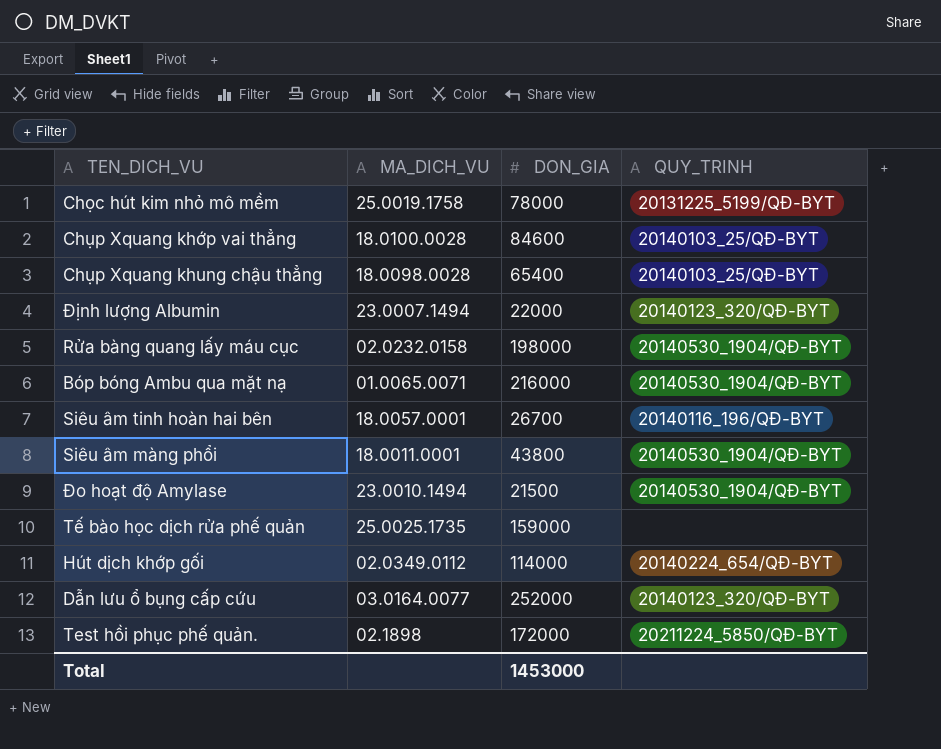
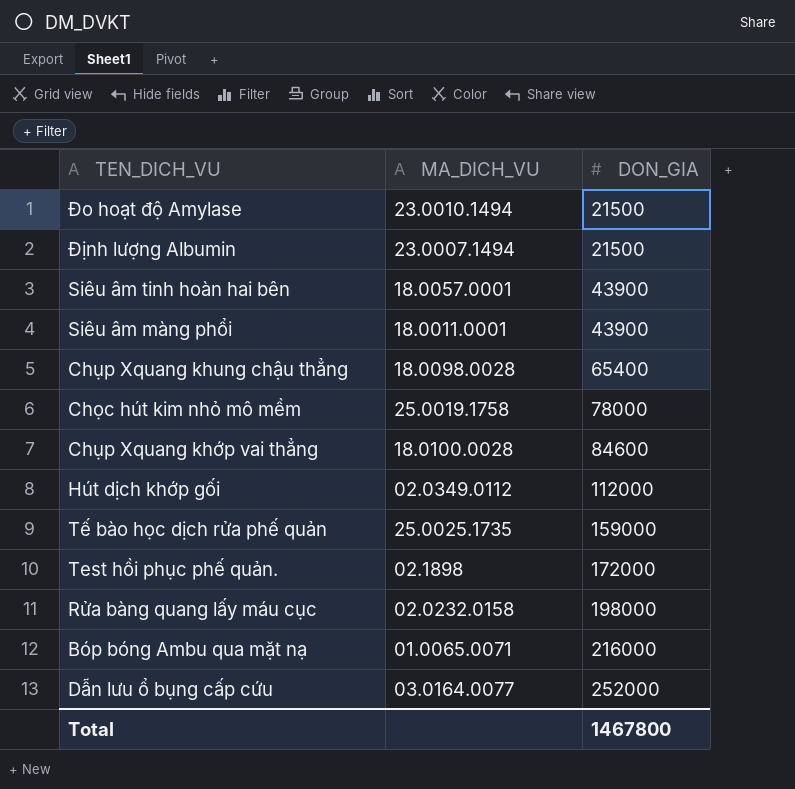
row order: none -> DON_GIA ascending
column QUY_TRINH | position: 4 -> none
Định lượng Albumin | DON_GIA: 22000 -> 21500
Siêu âm tinh hoàn hai bên | DON_GIA: 26700 -> 43900
Siêu âm màng phổi | DON_GIA: 43800 -> 43900
Hút dịch khớp gối | DON_GIA: 114000 -> 112000
Total | DON_GIA: 1453000 -> 1467800

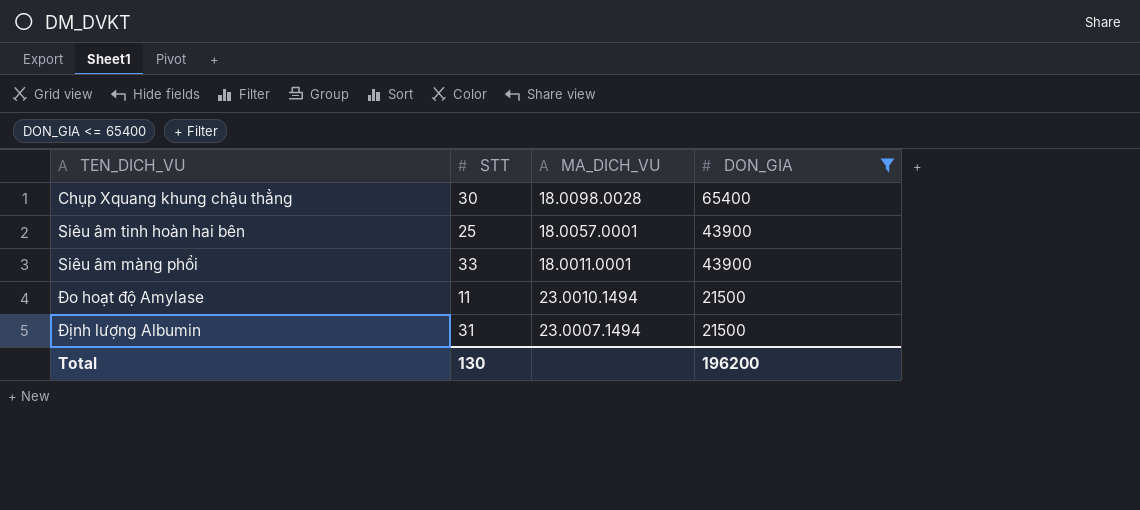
filter: none -> DON_GIA <= 65400
row order: DON_GIA ascending -> DON_GIA descending
column STT | position: none -> 2
Total | DON_GIA: 1467800 -> 196200

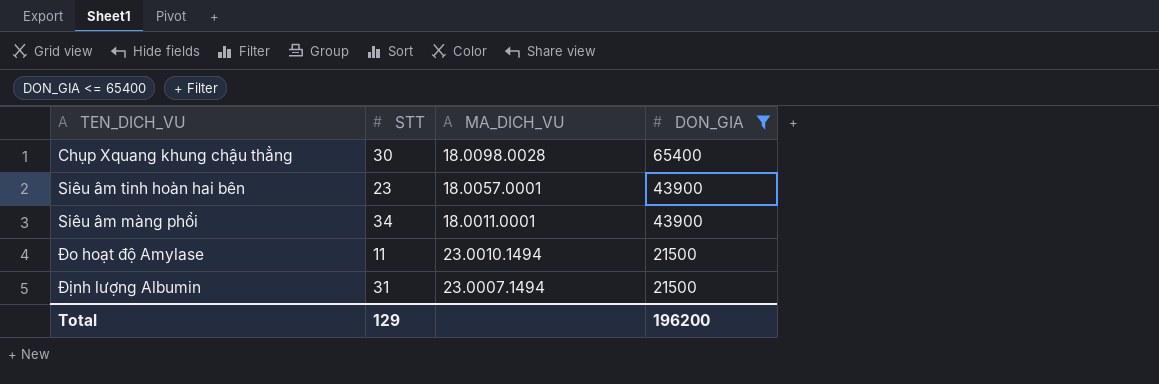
Siêu âm tinh hoàn hai bên | STT: 25 -> 23
Siêu âm màng phổi | STT: 33 -> 34
Total | STT: 130 -> 129

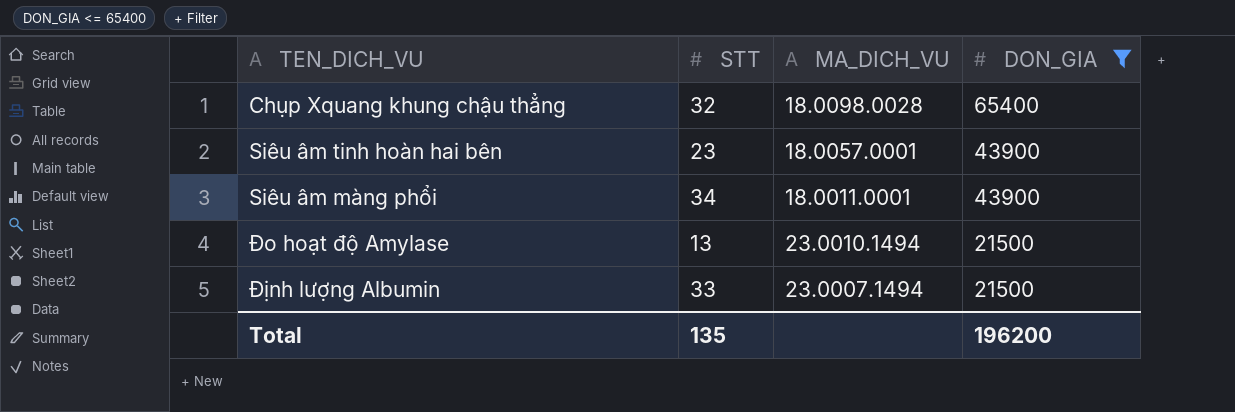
Chụp Xquang khung chậu thẳng | STT: 30 -> 32
Đo hoạt độ Amylase | STT: 11 -> 13
Định lượng Albumin | STT: 31 -> 33
Total | STT: 129 -> 135

